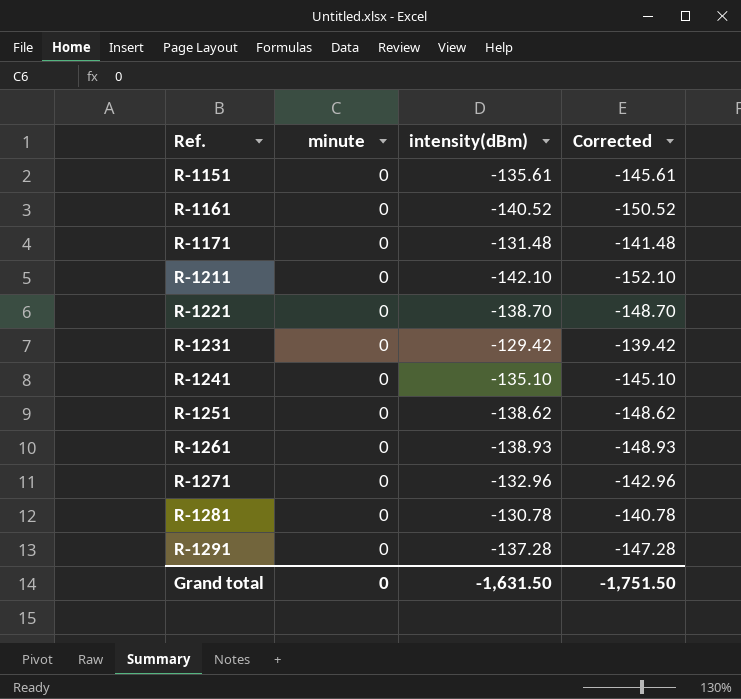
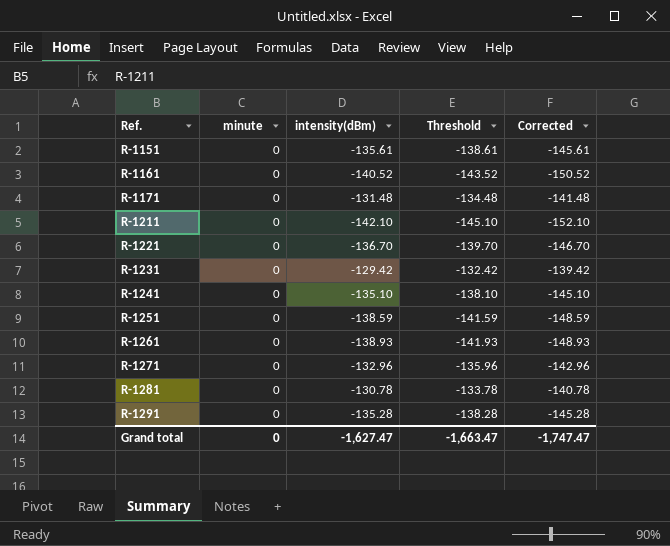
column Threshold | formula: none -> [intensity(dBm)] - 3
R-1221 | intensity(dBm): -138.70 -> -136.70
R-1221 | Corrected: -148.70 -> -146.70
R-1251 | intensity(dBm): -138.62 -> -138.59
R-1251 | Corrected: -148.62 -> -148.59
R-1291 | intensity(dBm): -137.28 -> -135.28
R-1291 | Corrected: -147.28 -> -145.28
Grand total | intensity(dBm): -1,631.50 -> -1,627.47
Grand total | Corrected: -1,751.50 -> -1,747.47

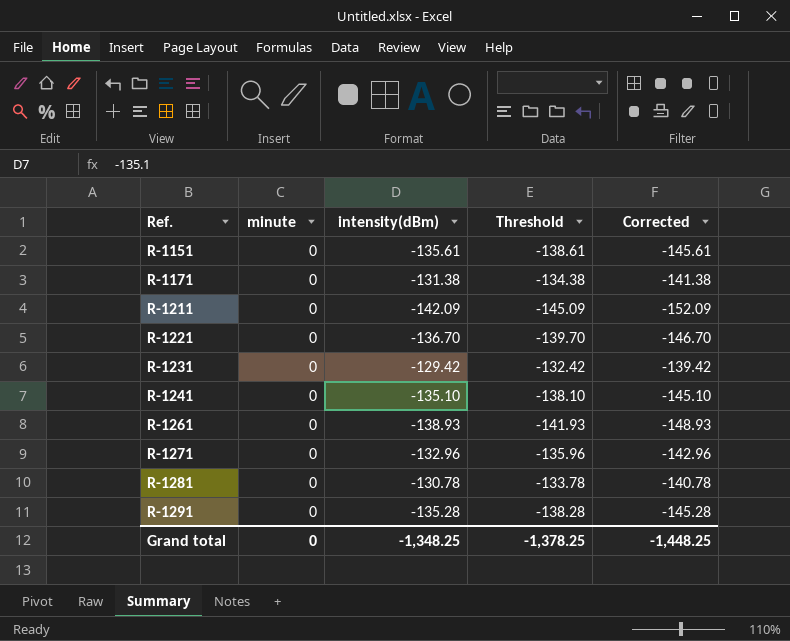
row R-1161: 0 | -140.52 | -143.52 | -150.52 -> none
row R-1251: 0 | -138.59 | -141.59 | -148.59 -> none
R-1171 | intensity(dBm): -131.48 -> -131.38
R-1171 | Threshold: -134.48 -> -134.38
R-1171 | Corrected: -141.48 -> -141.38
R-1211 | intensity(dBm): -142.10 -> -142.09
R-1211 | Threshold: -145.10 -> -145.09
R-1211 | Corrected: -152.10 -> -152.09
Grand total | intensity(dBm): -1,627.47 -> -1,348.25
Grand total | Threshold: -1,663.47 -> -1,378.25
Grand total | Corrected: -1,747.47 -> -1,448.25

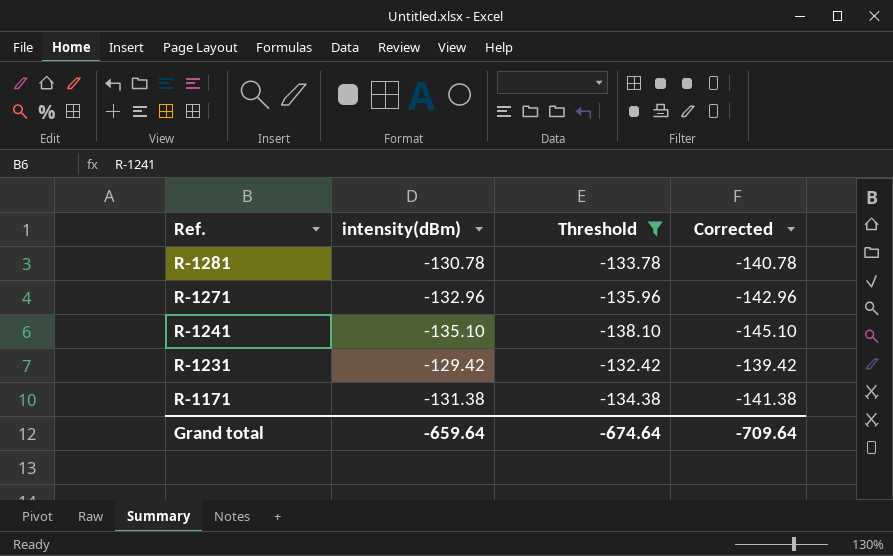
filter: none -> Threshold >= -138.10
row order: Ref. ascending -> Ref. descending
column minute | position: 2 -> none
Grand total | intensity(dBm): -1,348.25 -> -659.64
Grand total | Threshold: -1,378.25 -> -674.64
Grand total | Corrected: -1,448.25 -> -709.64

